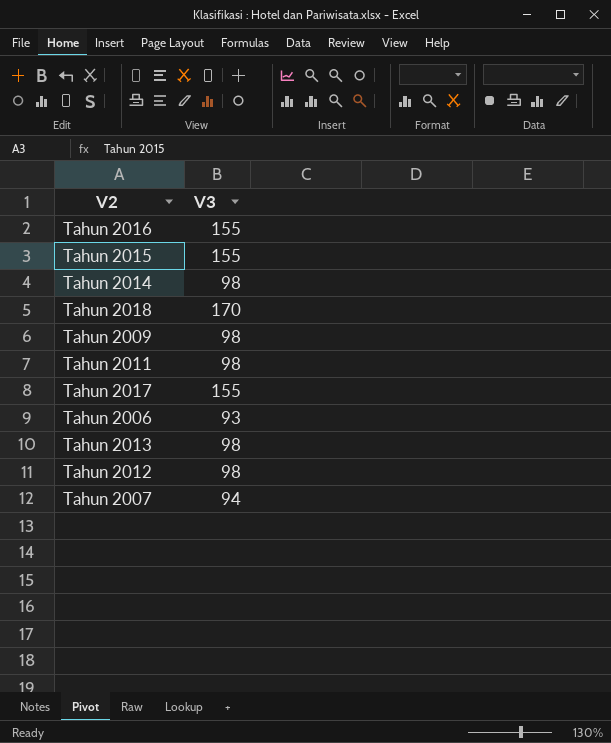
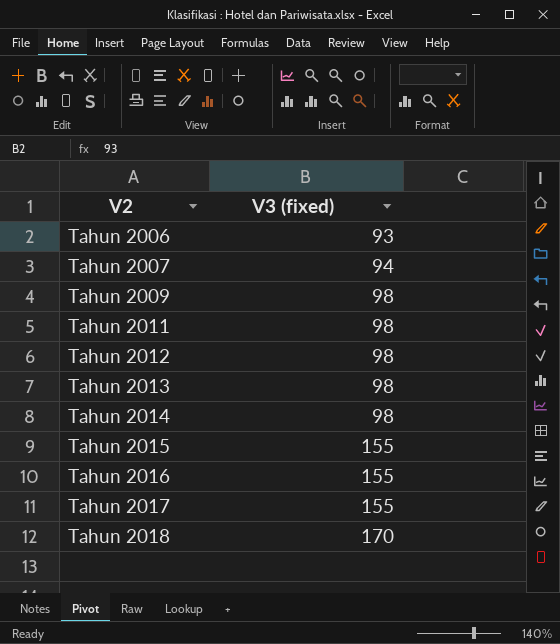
row order: none -> V2 ascending
column name: V3 -> V3 (fixed)

